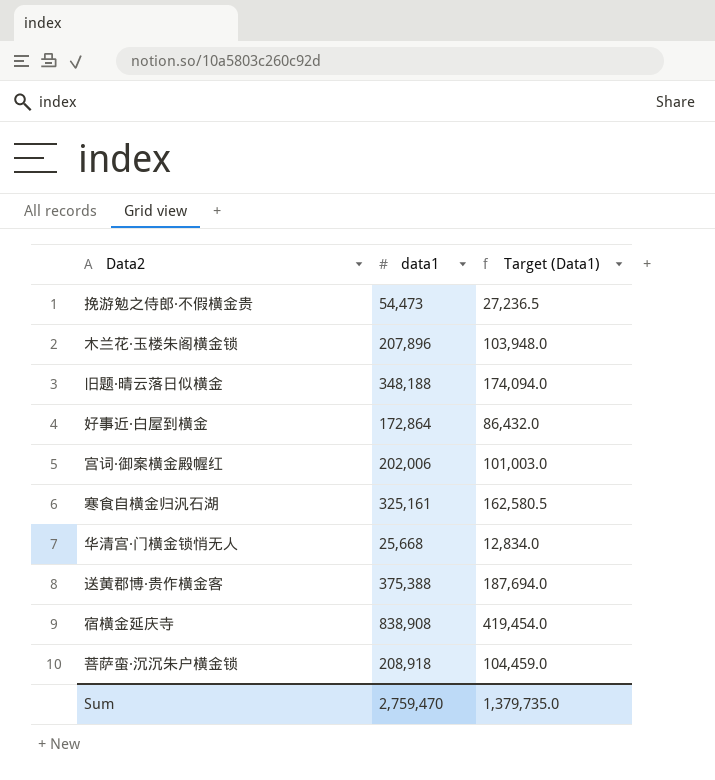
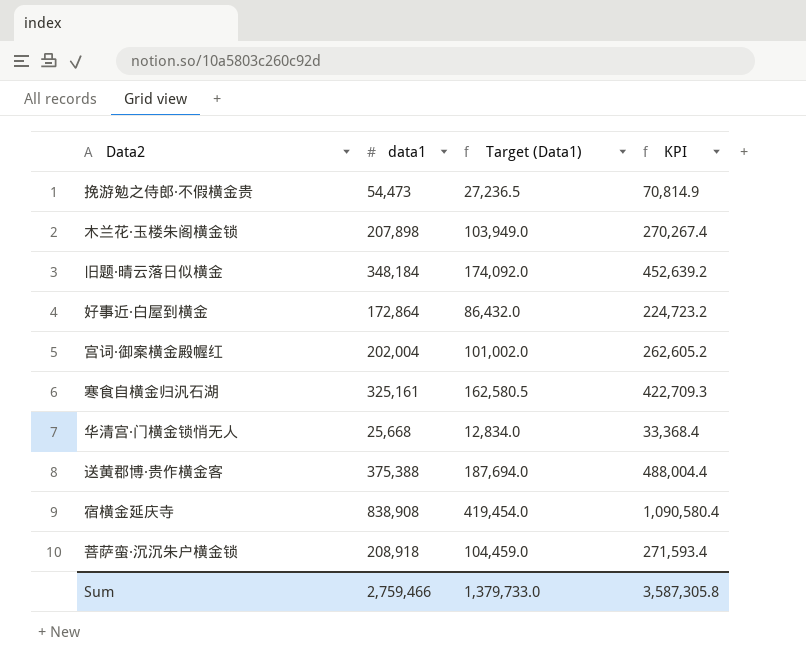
column KPI | formula: none -> [data1] * 1.3
木兰花·玉楼朱阁横金锁 | data1: 207,896 -> 207,898
木兰花·玉楼朱阁横金锁 | Target (Data1): 103,948.0 -> 103,949.0
旧题·晴云落日似横金 | data1: 348,188 -> 348,184
旧题·晴云落日似横金 | Target (Data1): 174,094.0 -> 174,092.0
宫词·御案横金殿幄红 | data1: 202,006 -> 202,004
宫词·御案横金殿幄红 | Target (Data1): 101,003.0 -> 101,002.0
Sum | data1: 2,759,470 -> 2,759,466
Sum | Target (Data1): 1,379,735.0 -> 1,379,733.0

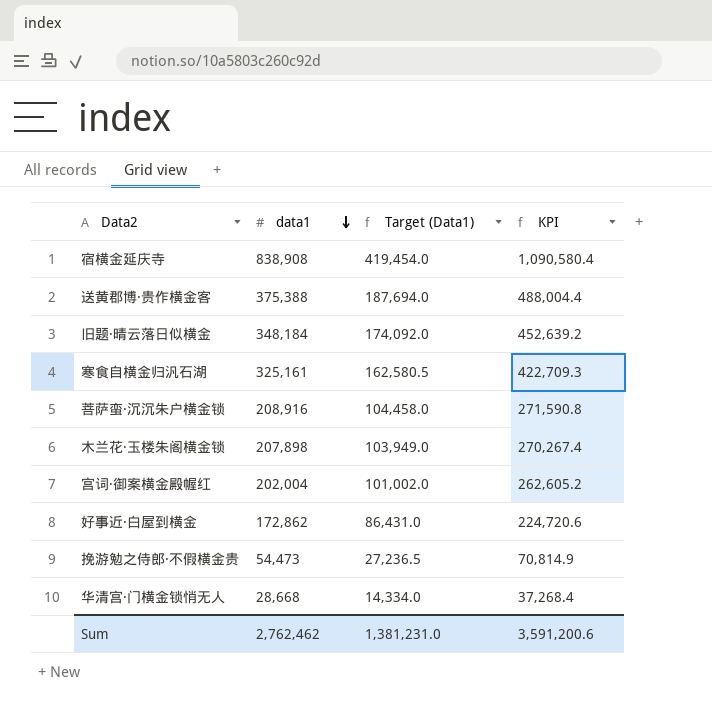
row order: none -> data1 descending
菩萨蛮·沉沉朱户横金锁 | data1: 208,918 -> 208,916
菩萨蛮·沉沉朱户横金锁 | Target (Data1): 104,459.0 -> 104,458.0
菩萨蛮·沉沉朱户横金锁 | KPI: 271,593.4 -> 271,590.8
好事近·白屋到横金 | data1: 172,864 -> 172,862
好事近·白屋到横金 | Target (Data1): 86,432.0 -> 86,431.0
好事近·白屋到横金 | KPI: 224,723.2 -> 224,720.6
华清宫·门横金锁悄无人 | data1: 25,668 -> 28,668
华清宫·门横金锁悄无人 | Target (Data1): 12,834.0 -> 14,334.0
华清宫·门横金锁悄无人 | KPI: 33,368.4 -> 37,268.4
Sum | data1: 2,759,466 -> 2,762,462
Sum | Target (Data1): 1,379,733.0 -> 1,381,231.0
Sum | KPI: 3,587,305.8 -> 3,591,200.6

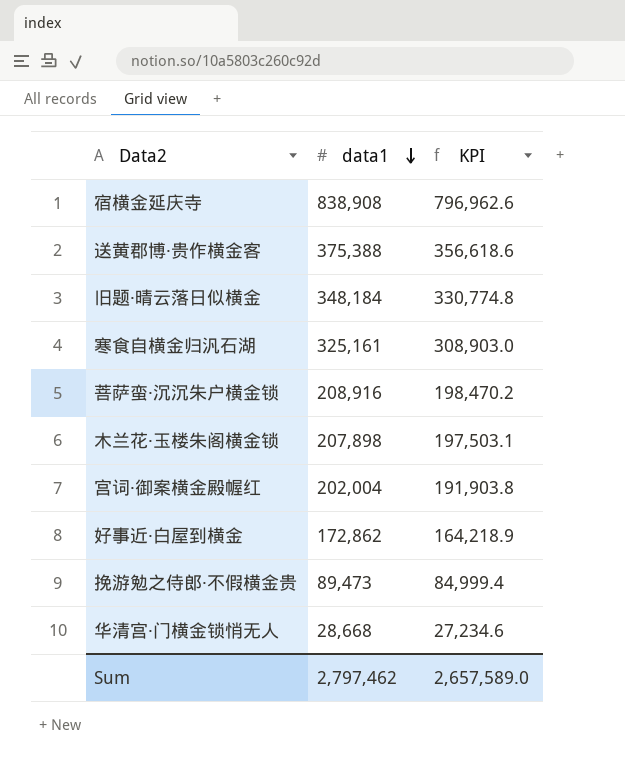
column Target (Data1) | formula: [data1] * 0.5 -> none
column KPI | formula: [data1] * 1.3 -> [data1] * 0.95
挽游勉之侍郎·不假横金贵 | data1: 54,473 -> 89,473
Sum | data1: 2,762,462 -> 2,797,462
Sum | KPI: 3,591,200.6 -> 2,657,589.0

